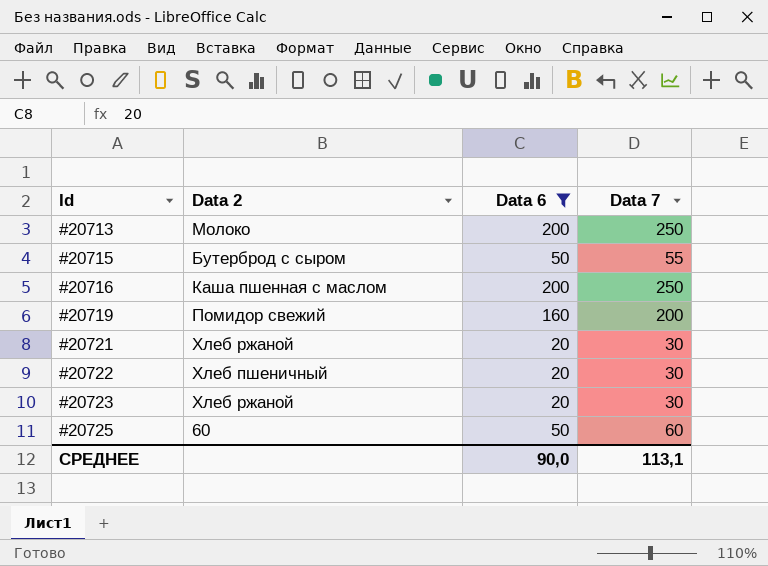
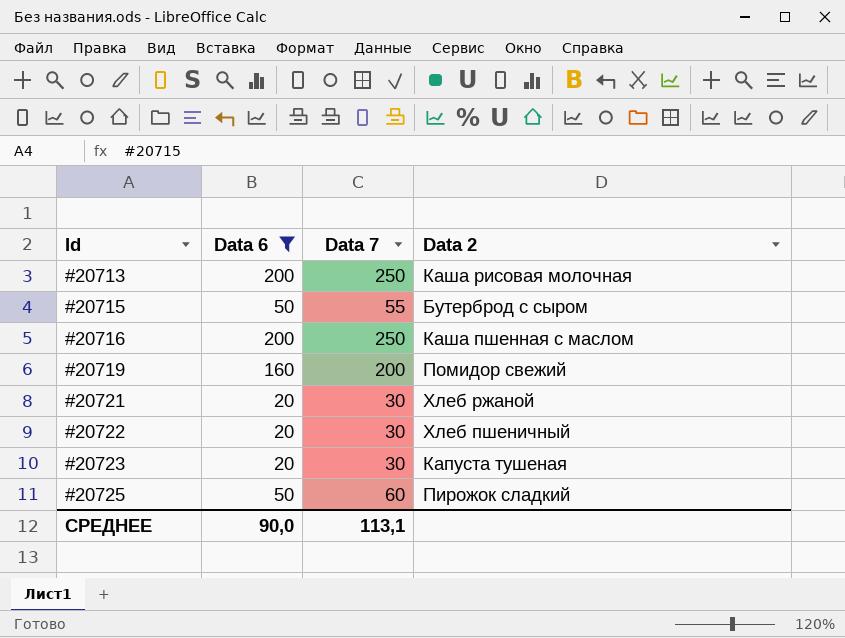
column Data 2 | position: 2 -> 4
#20713 | Data 2: Молоко -> Каша рисовая молочная
#20723 | Data 2: Хлеб ржаной -> Капуста тушеная
#20725 | Data 2: 60 -> Пирожок сладкий

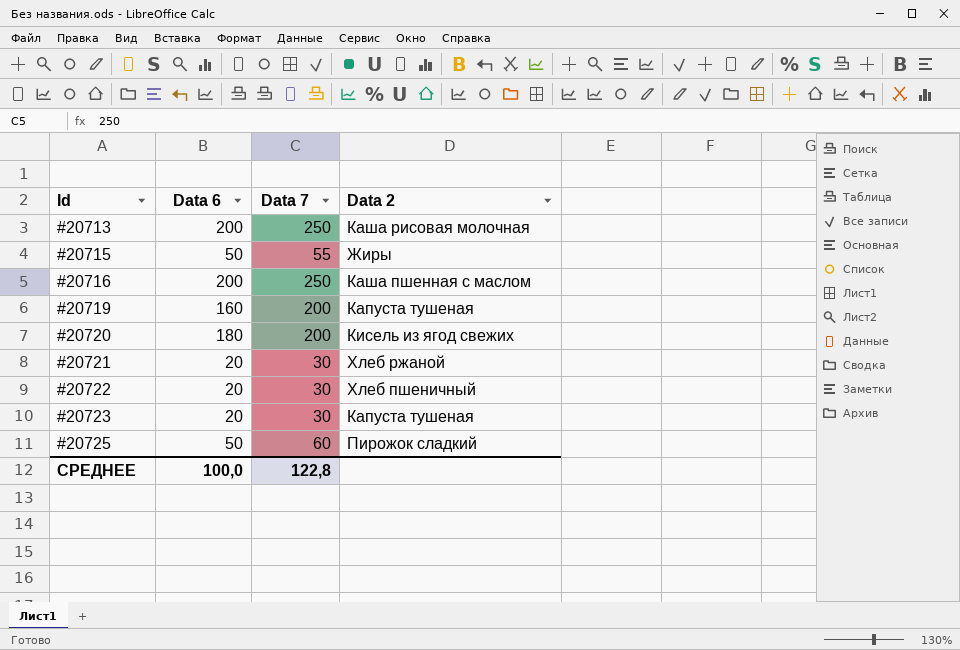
filter: Data 6 != 180 -> none
#20715 | Data 2: Бутерброд с сыром -> Жиры
#20719 | Data 2: Помидор свежий -> Капуста тушеная
СРЕДНЕЕ | Data 6: 90,0 -> 100,0
СРЕДНЕЕ | Data 7: 113,1 -> 122,8

